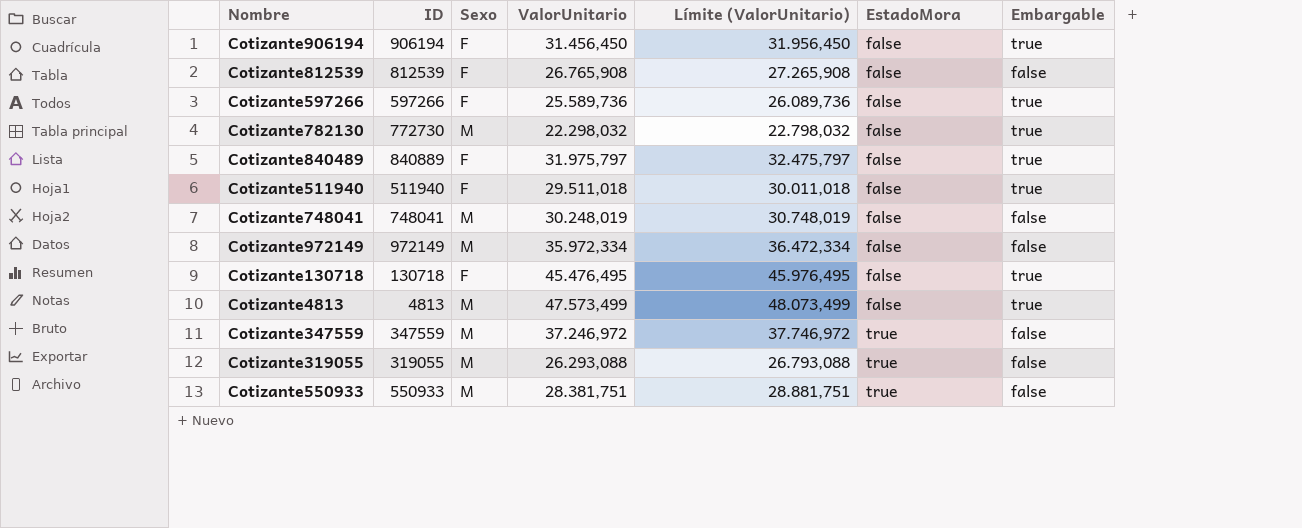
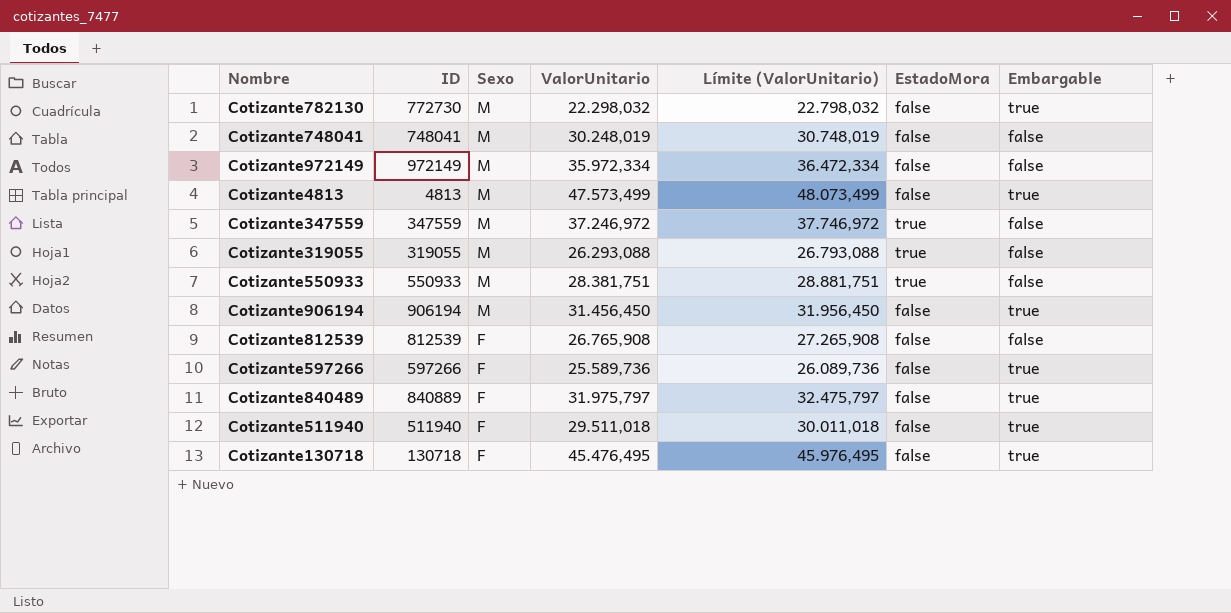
row order: EstadoMora ascending -> Sexo descending
Cotizante906194 | Sexo: F -> M

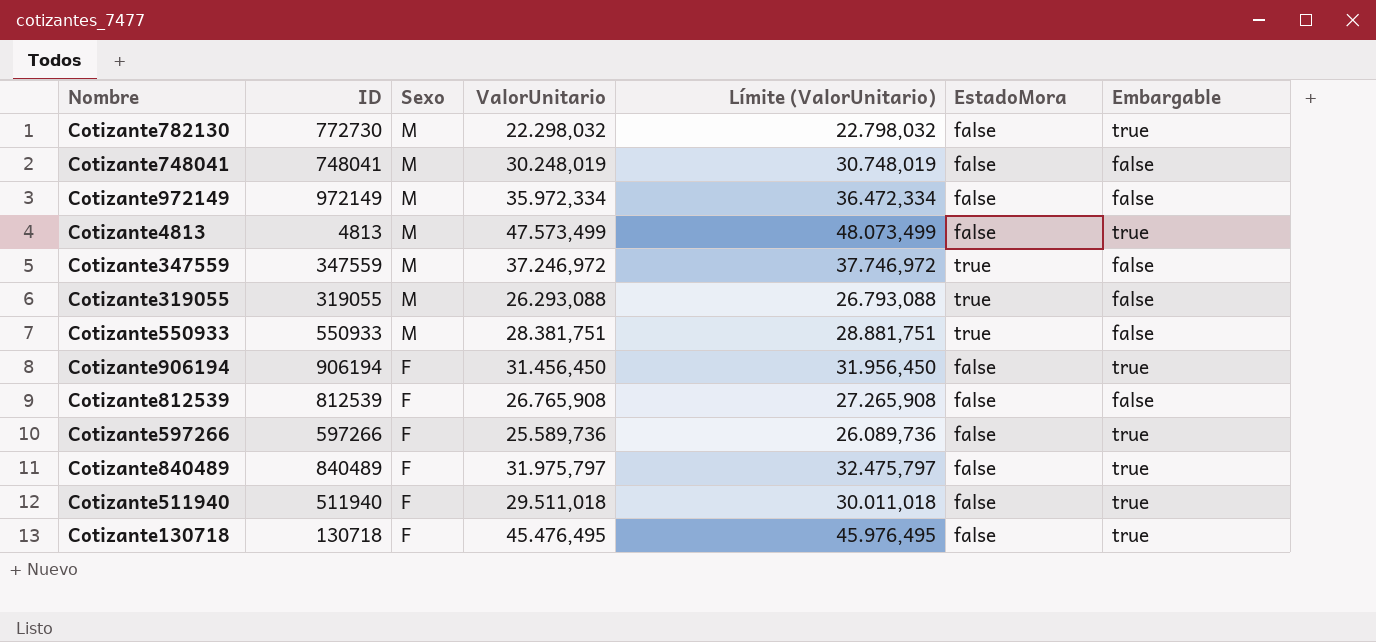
Cotizante906194 | Sexo: M -> F
Cotizante840489 | ID: 840889 -> 840489

